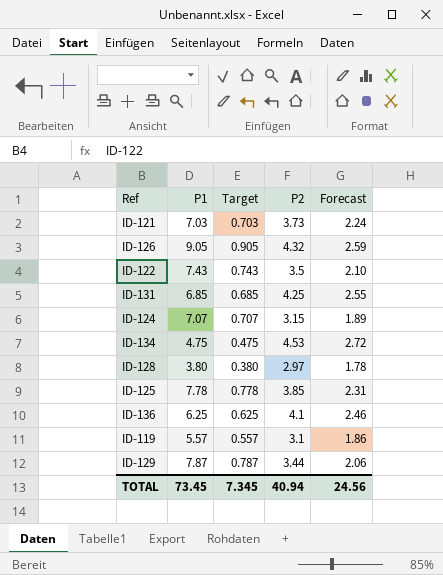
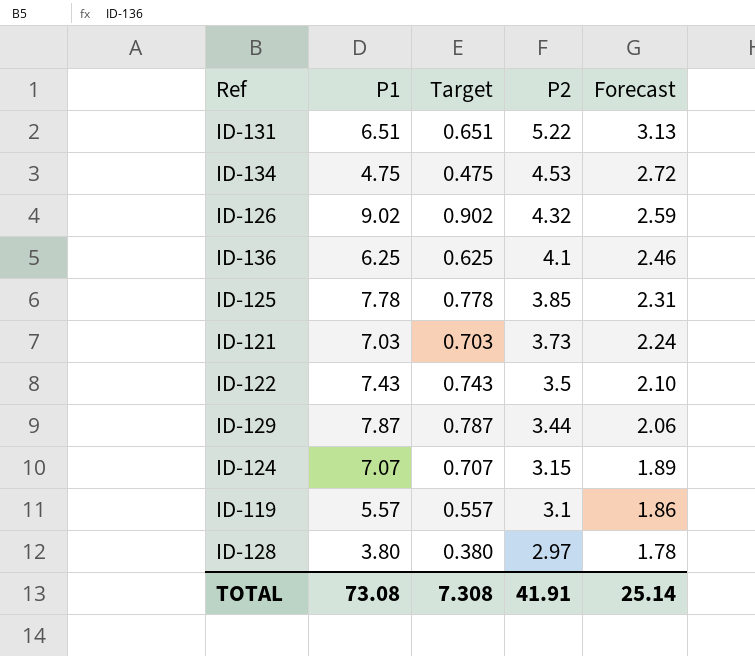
row order: none -> P2 descending
ID-131 | P1: 6.85 -> 6.51
ID-131 | Target: 0.685 -> 0.651
ID-131 | P2: 4.25 -> 5.22
ID-131 | Forecast: 2.55 -> 3.13
ID-126 | P1: 9.05 -> 9.02
ID-126 | Target: 0.905 -> 0.902
TOTAL | P1: 73.45 -> 73.08
TOTAL | Target: 7.345 -> 7.308
TOTAL | P2: 40.94 -> 41.91
TOTAL | Forecast: 24.56 -> 25.14

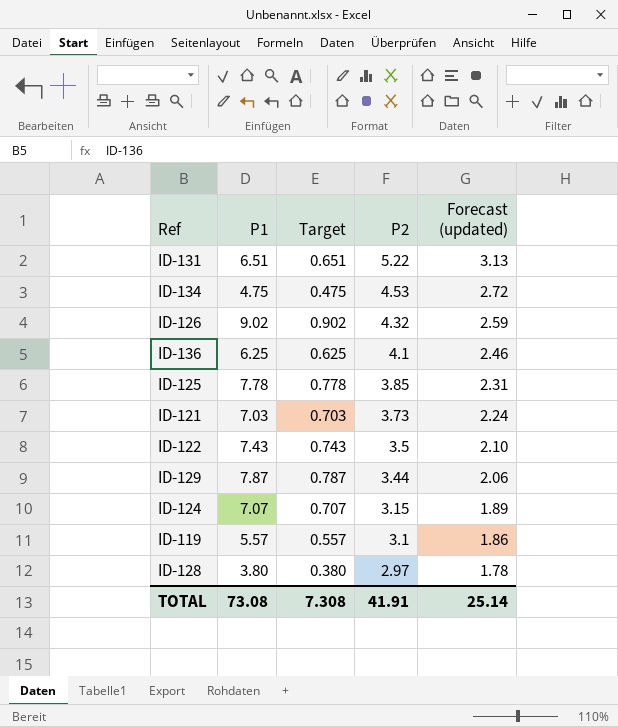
column name: Forecast -> Forecast (updated)

